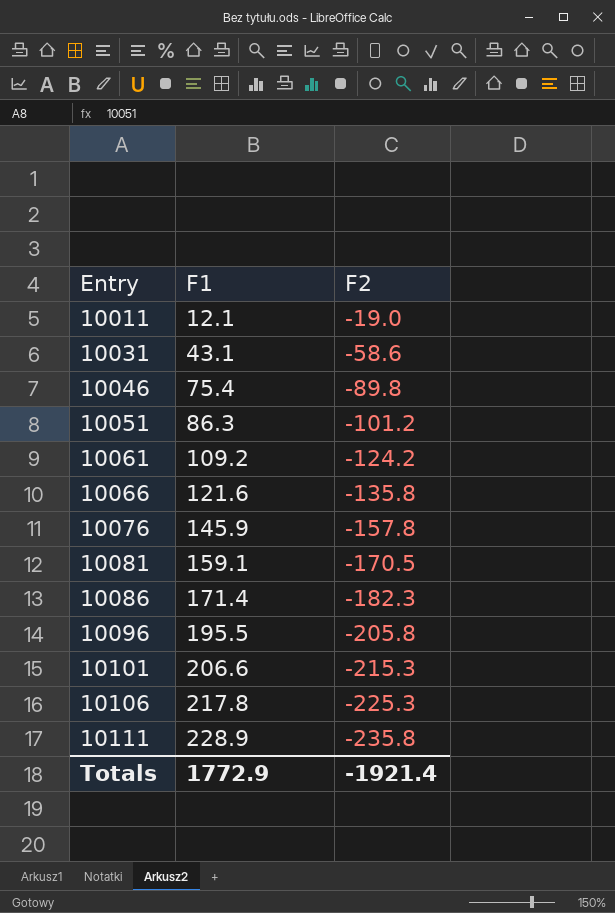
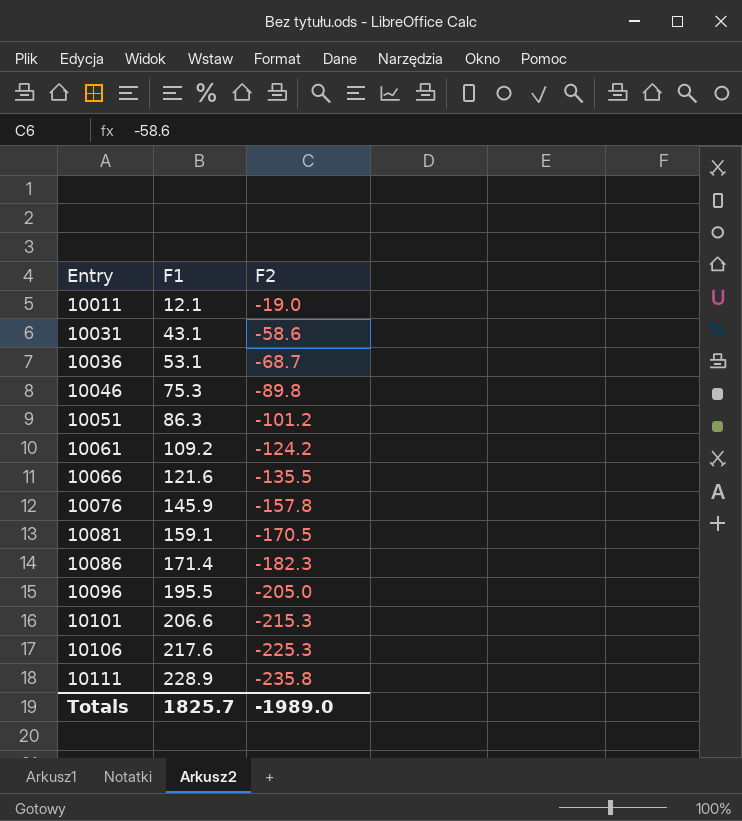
row 10036: none -> 53.1 | -68.7
10046 | F1: 75.4 -> 75.3
10066 | F2: -135.8 -> -135.5
10096 | F2: -205.8 -> -205.0
10106 | F1: 217.8 -> 217.6
Totals | F1: 1772.9 -> 1825.7
Totals | F2: -1921.4 -> -1989.0

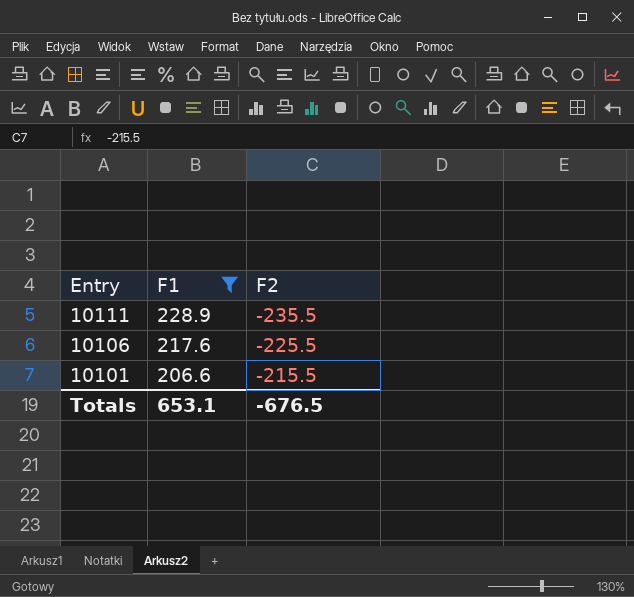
filter: none -> F1 >= 206.6
row order: Entry ascending -> Entry descending
10111 | F2: -235.8 -> -235.5
10106 | F2: -225.3 -> -225.5
10101 | F2: -215.3 -> -215.5
Totals | F1: 1825.7 -> 653.1
Totals | F2: -1989.0 -> -676.5

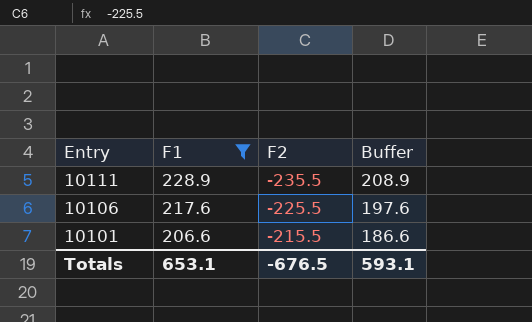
column Buffer | formula: none -> [F1] - 20

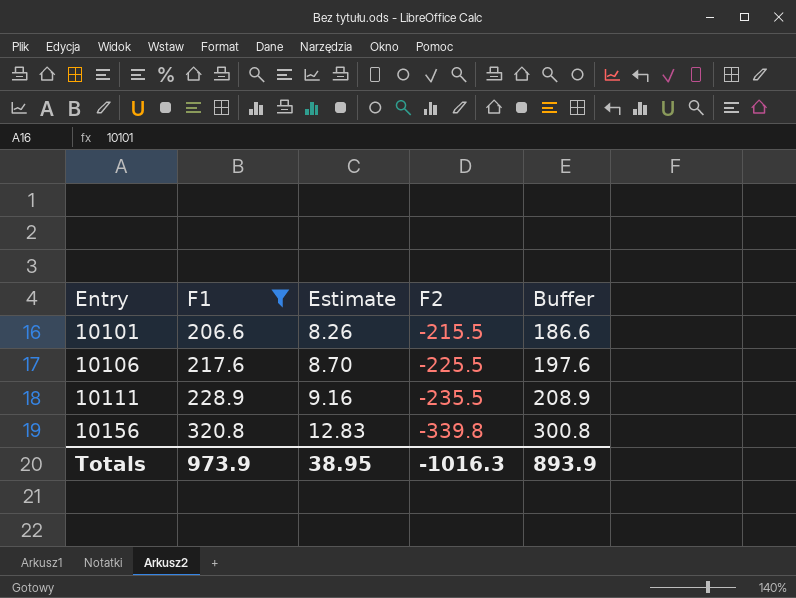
row order: Entry descending -> Entry ascending
column Estimate | formula: none -> [F1] * 0.04
row 10156: none -> 320.8 | 12.83 | -339.8 | 300.8
Totals | F1: 653.1 -> 973.9
Totals | F2: -676.5 -> -1016.3
Totals | Buffer: 593.1 -> 893.9

